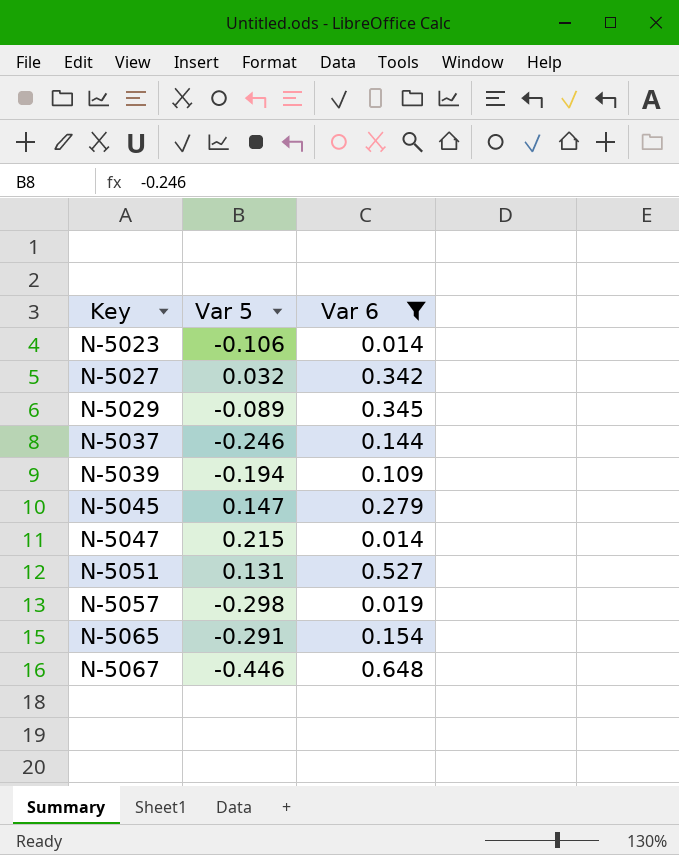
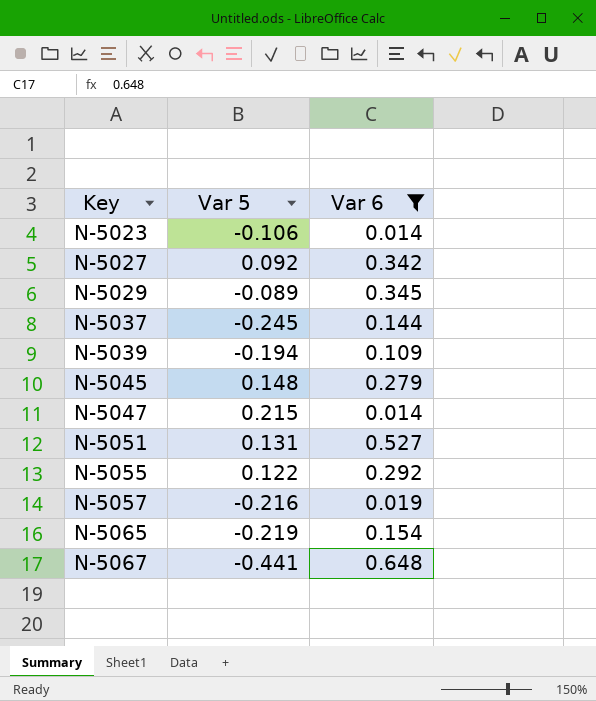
N-5027 | Var 5: 0.032 -> 0.092
N-5037 | Var 5: -0.246 -> -0.245
N-5045 | Var 5: 0.147 -> 0.148
row N-5055: none -> 0.122 | 0.292
N-5057 | Var 5: -0.298 -> -0.216
N-5065 | Var 5: -0.291 -> -0.219
N-5067 | Var 5: -0.446 -> -0.441

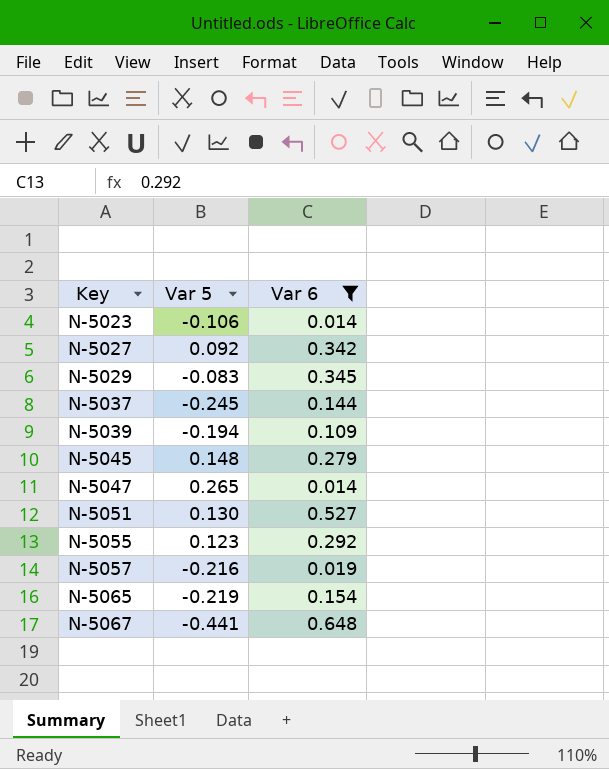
N-5029 | Var 5: -0.089 -> -0.083
N-5047 | Var 5: 0.215 -> 0.265
N-5051 | Var 5: 0.131 -> 0.130
N-5055 | Var 5: 0.122 -> 0.123

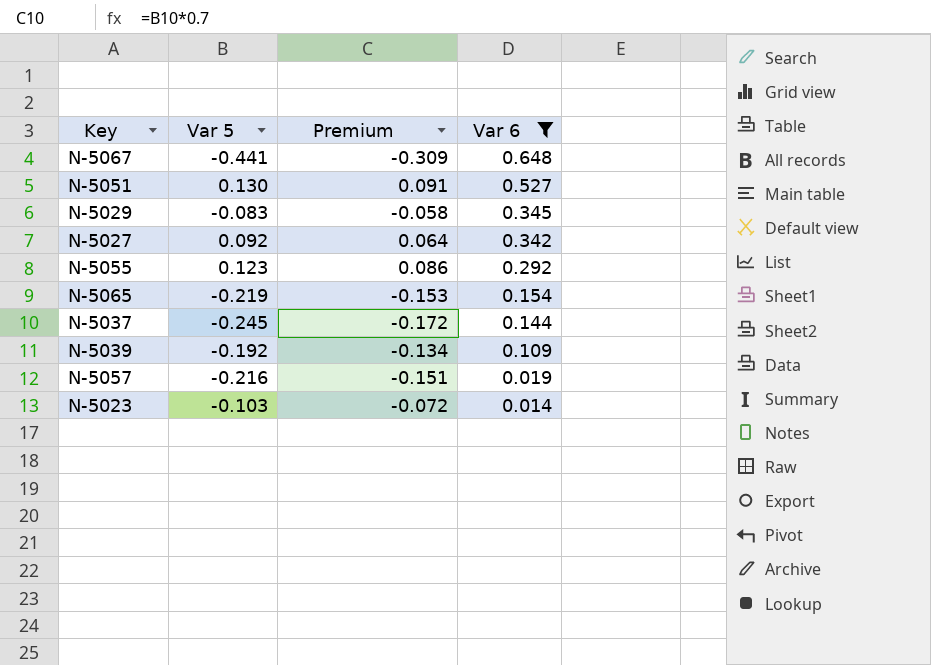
row order: Key ascending -> Var 6 descending
column Premium | formula: none -> [Var 5] * 0.7
row N-5045: 0.148 | 0.279 -> none
row N-5047: 0.265 | 0.014 -> none
N-5039 | Var 5: -0.194 -> -0.192
N-5023 | Var 5: -0.106 -> -0.103

